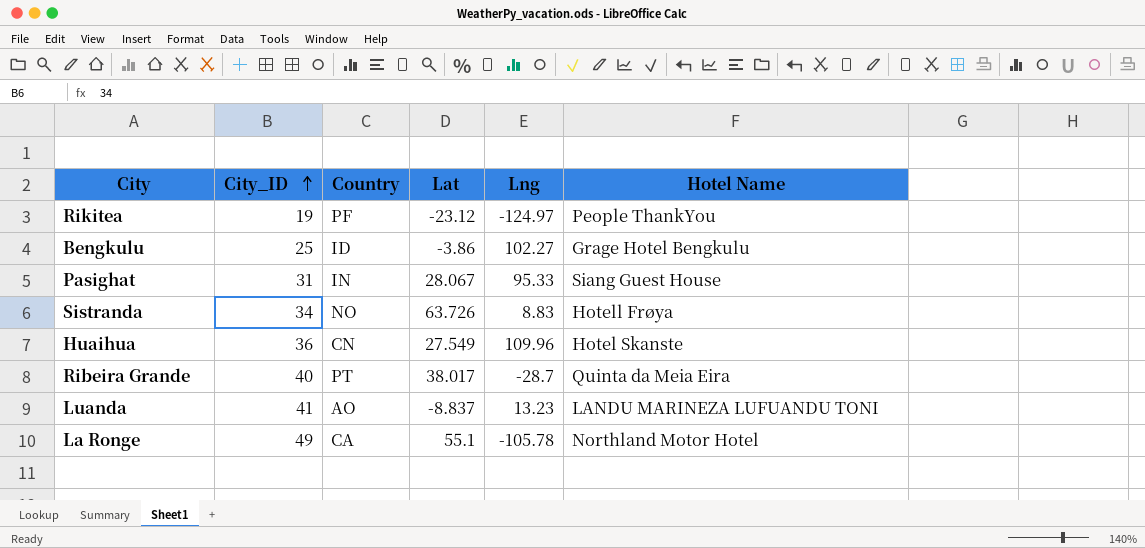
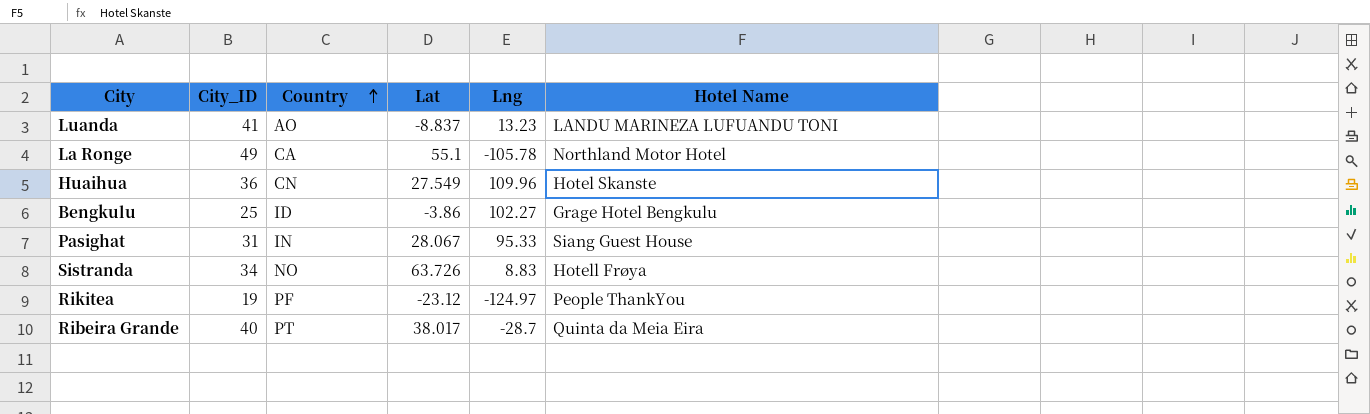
row order: City_ID ascending -> Country ascending

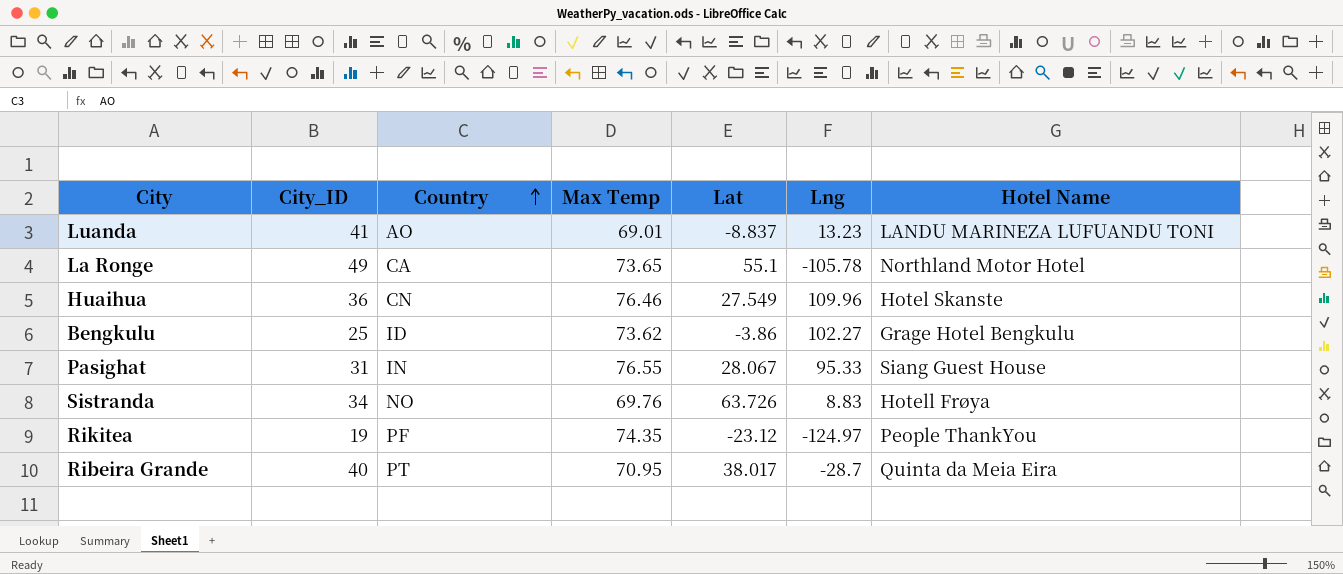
column Max Temp | position: none -> 4

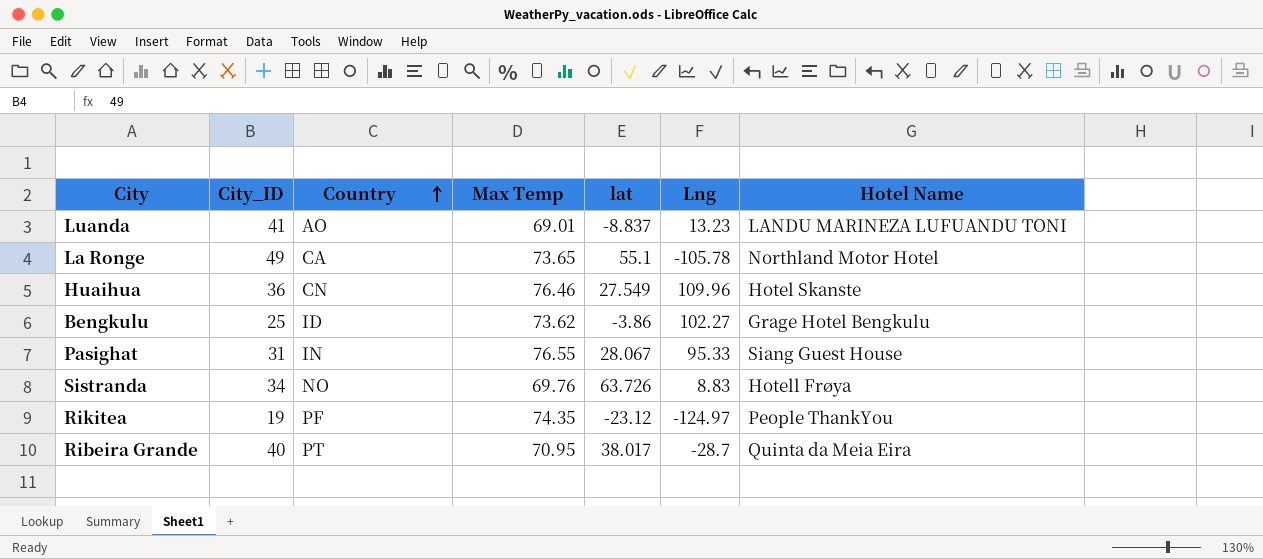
column name: Lat -> lat

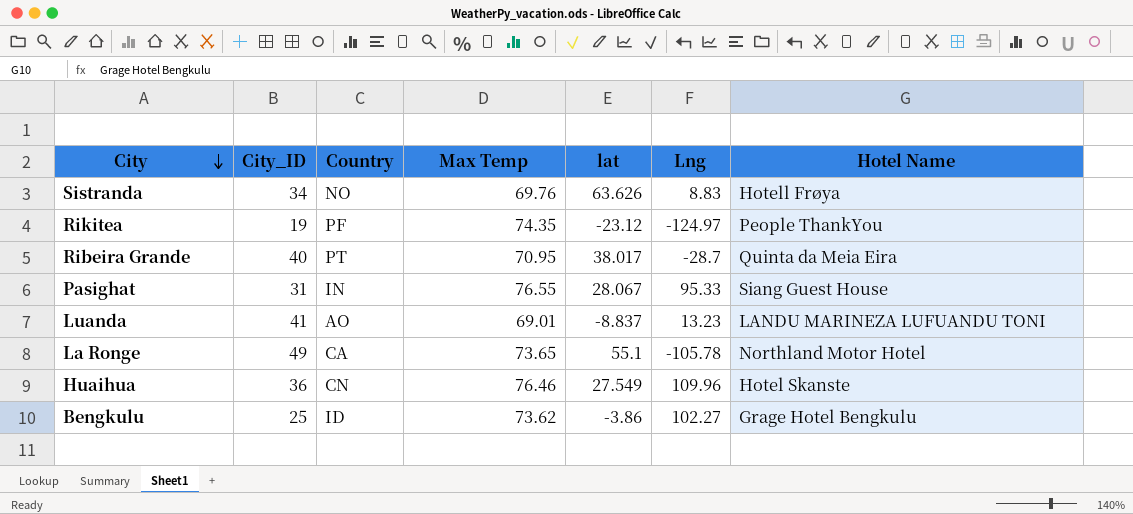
row order: Country ascending -> City descending
Sistranda | lat: 63.726 -> 63.626

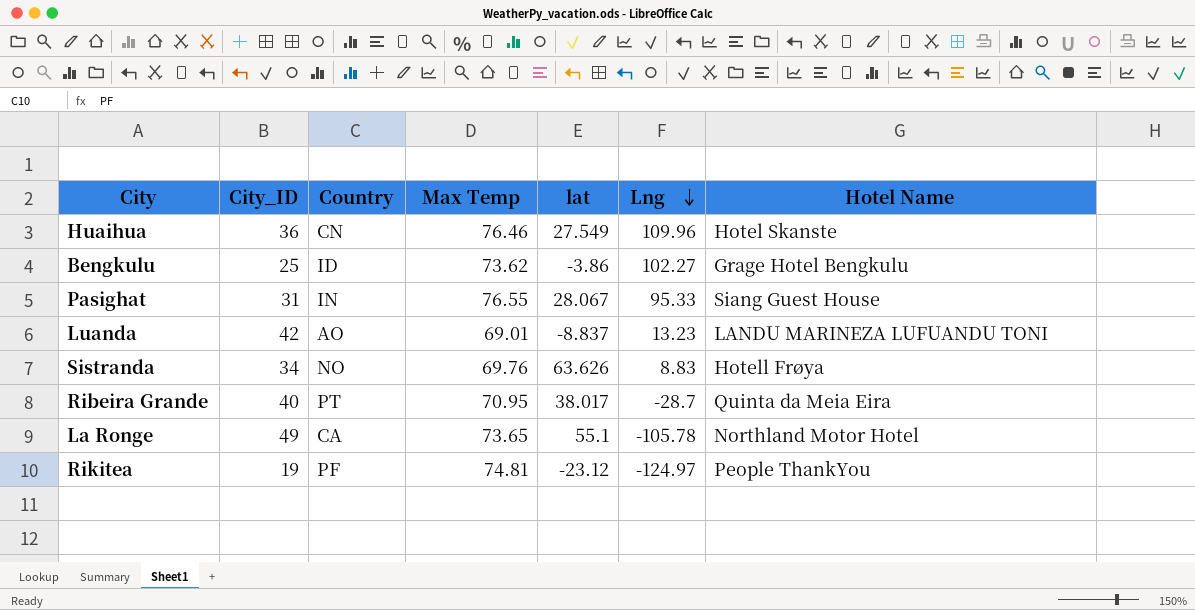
row order: City descending -> Lng descending
Luanda | City_ID: 41 -> 42
Rikitea | Max Temp: 74.35 -> 74.81

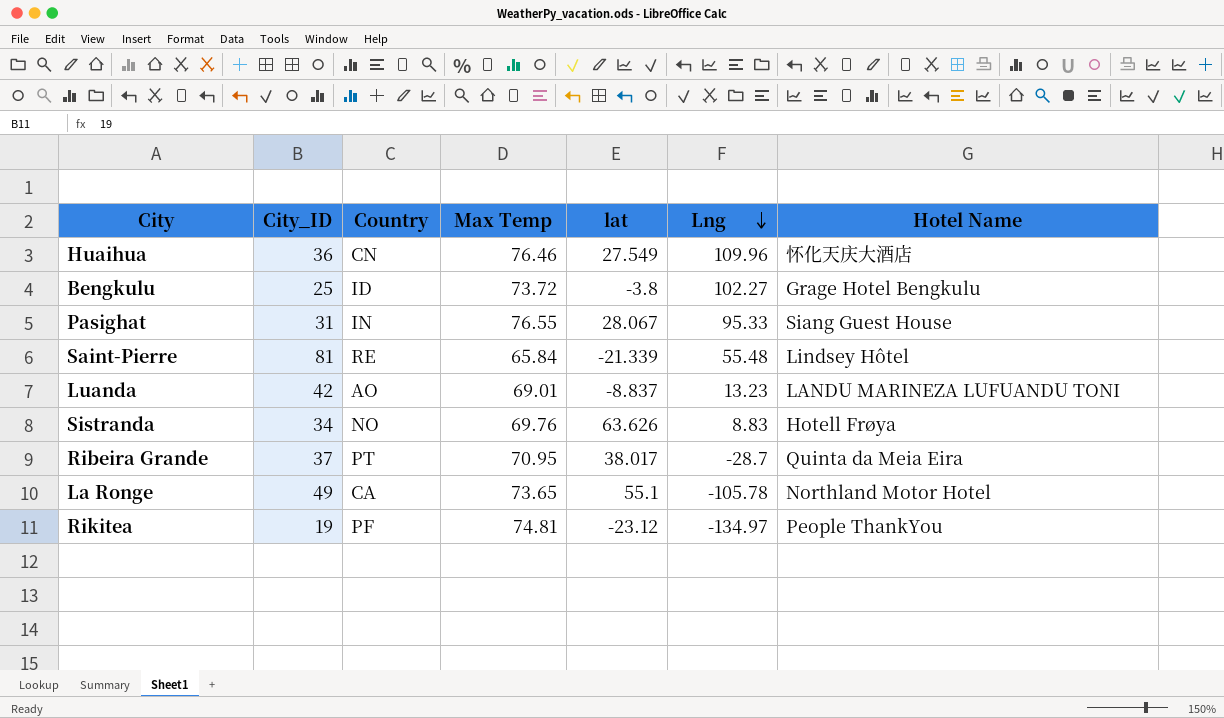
Huaihua | Hotel Name: Hotel Skanste -> 怀化天庆大酒店
Bengkulu | Max Temp: 73.62 -> 73.72
Bengkulu | lat: -3.86 -> -3.8
row Saint-Pierre: none -> 81 | RE | 65.84 | -21.339 | 55.48 | Lindsey Hôtel
Ribeira Grande | City_ID: 40 -> 37
Rikitea | Lng: -124.97 -> -134.97

